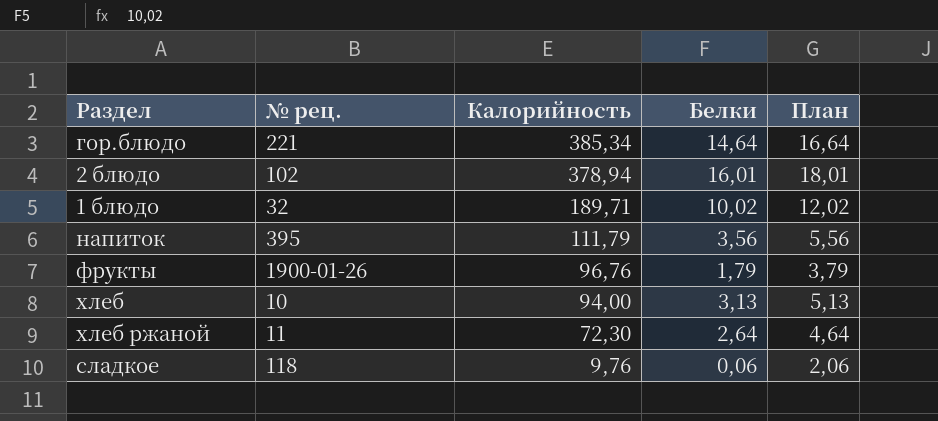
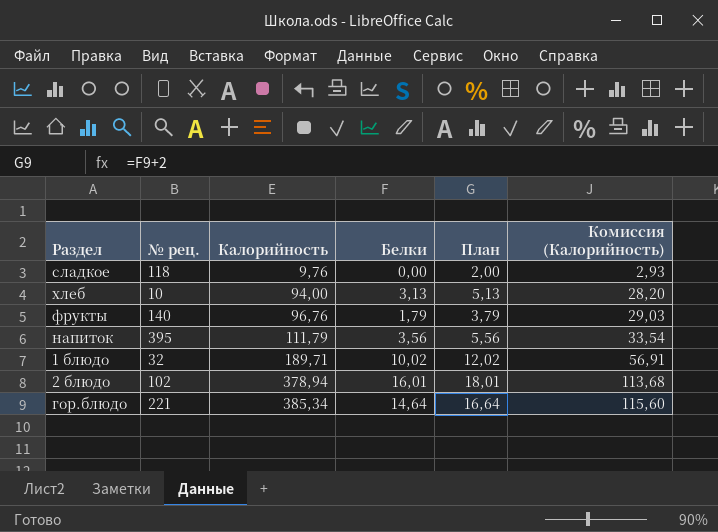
row order: Калорийность descending -> Калорийность ascending
column Комиссия (Калорийность) | formula: none -> [Калорийность] * 0,3
row хлеб ржаной: 11 | 72,30 | 2,64 | 4,64 -> none
сладкое | Белки: 0,06 -> 0,00
сладкое | План: 2,06 -> 2,00
фрукты | № рец.: 1900-01-26 -> 140

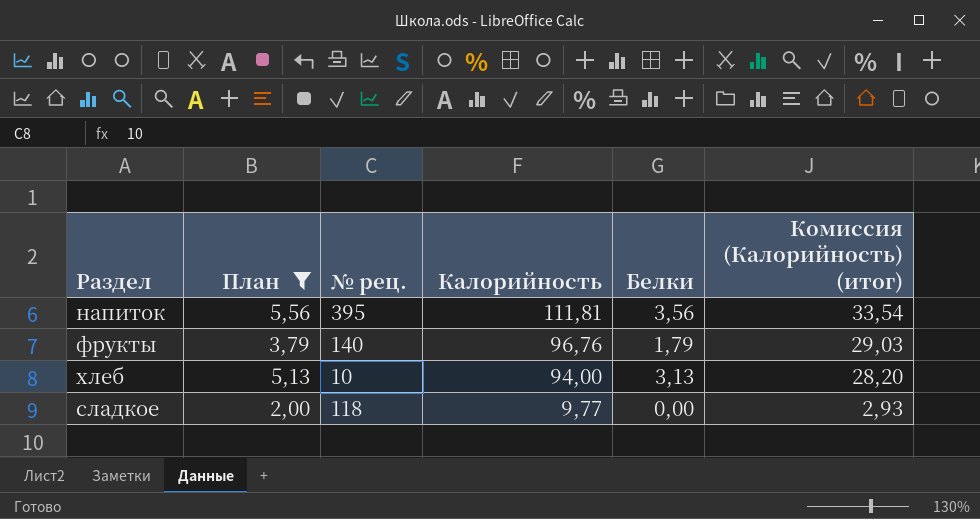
filter: none -> План <= 5,56
row order: Калорийность ascending -> Калорийность descending
column План | position: 5 -> 2
column name: Комиссия (Калорийность) -> Комиссия (Калорийность) (итог)
напиток | Калорийность: 111,79 -> 111,81
сладкое | Калорийность: 9,76 -> 9,77

